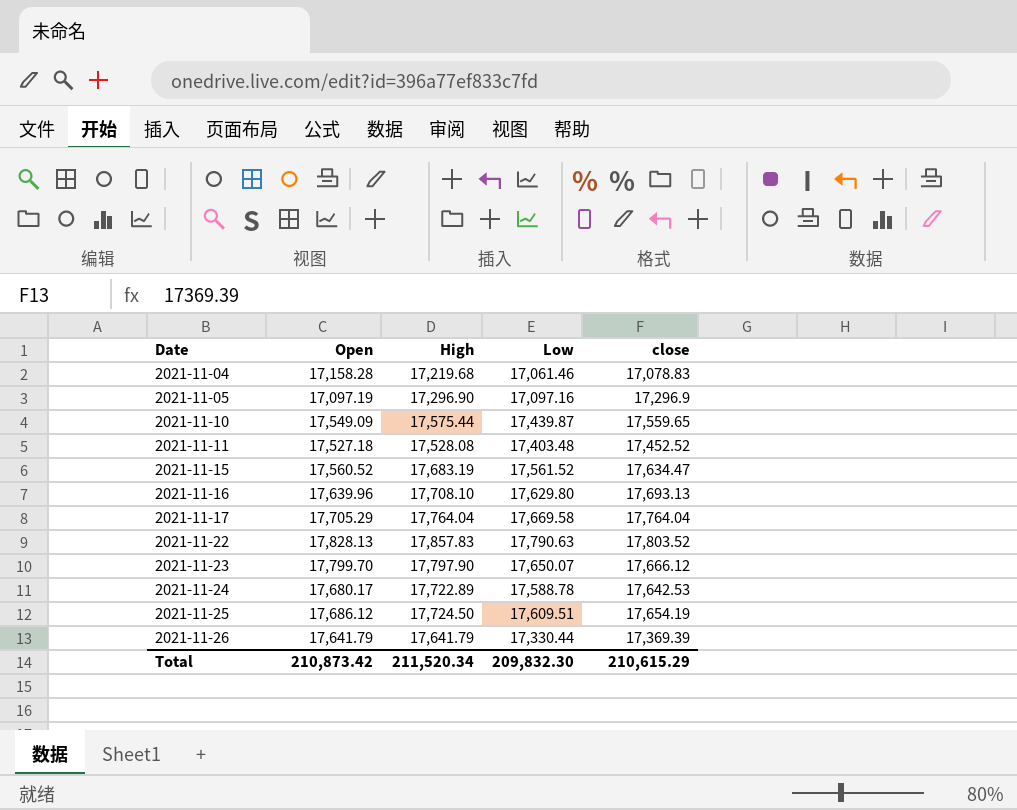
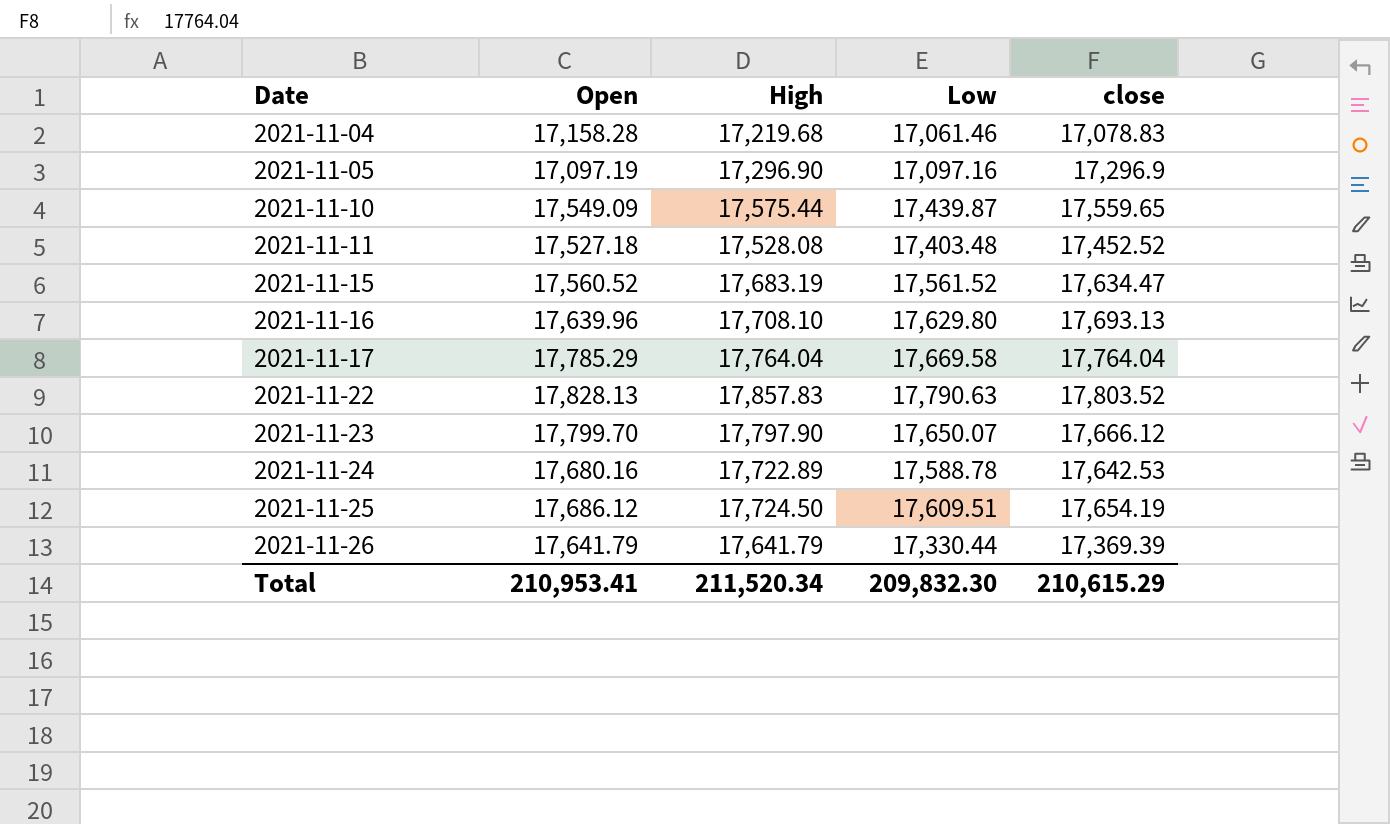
2021-11-17 | Open: 17,705.29 -> 17,785.29
2021-11-24 | Open: 17,680.17 -> 17,680.16
Total | Open: 210,873.42 -> 210,953.41

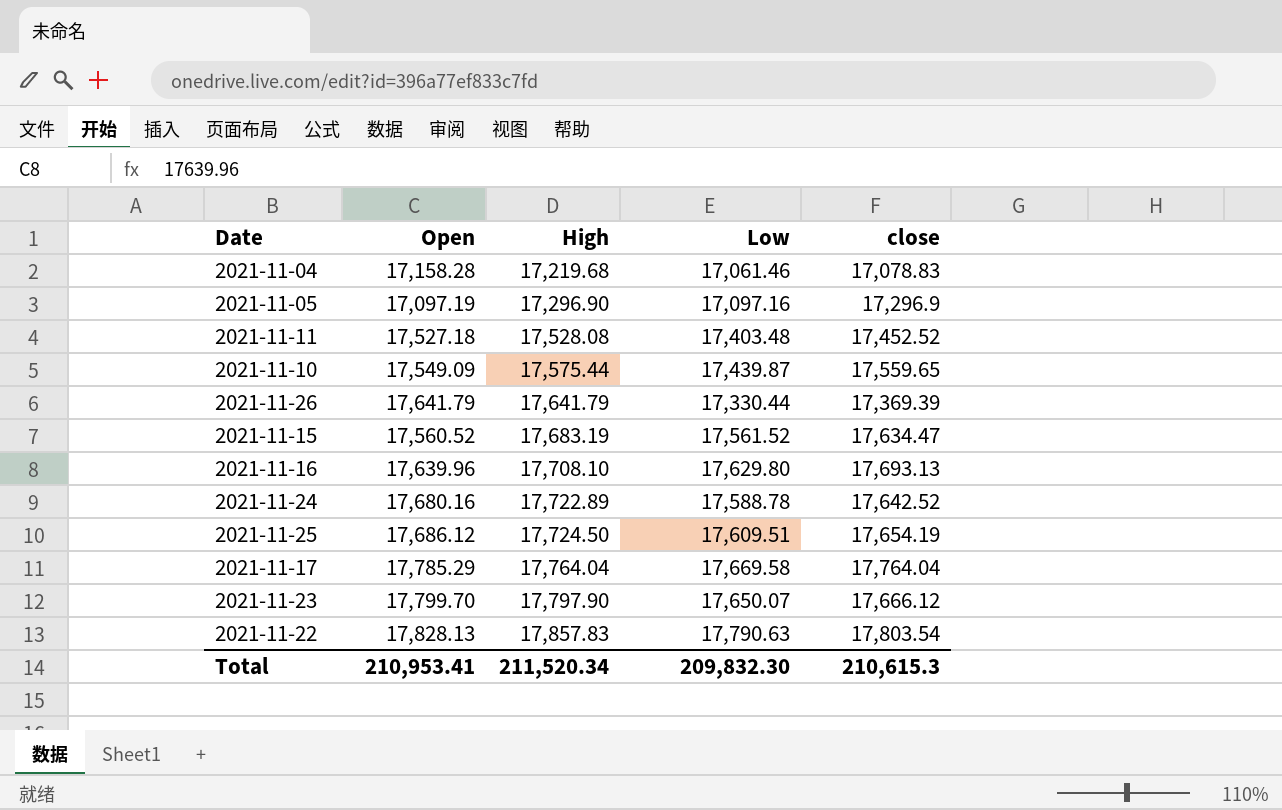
row order: Date ascending -> High ascending
2021-11-24 | close: 17,642.53 -> 17,642.52
2021-11-22 | close: 17,803.52 -> 17,803.54
Total | close: 210,615.29 -> 210,615.3

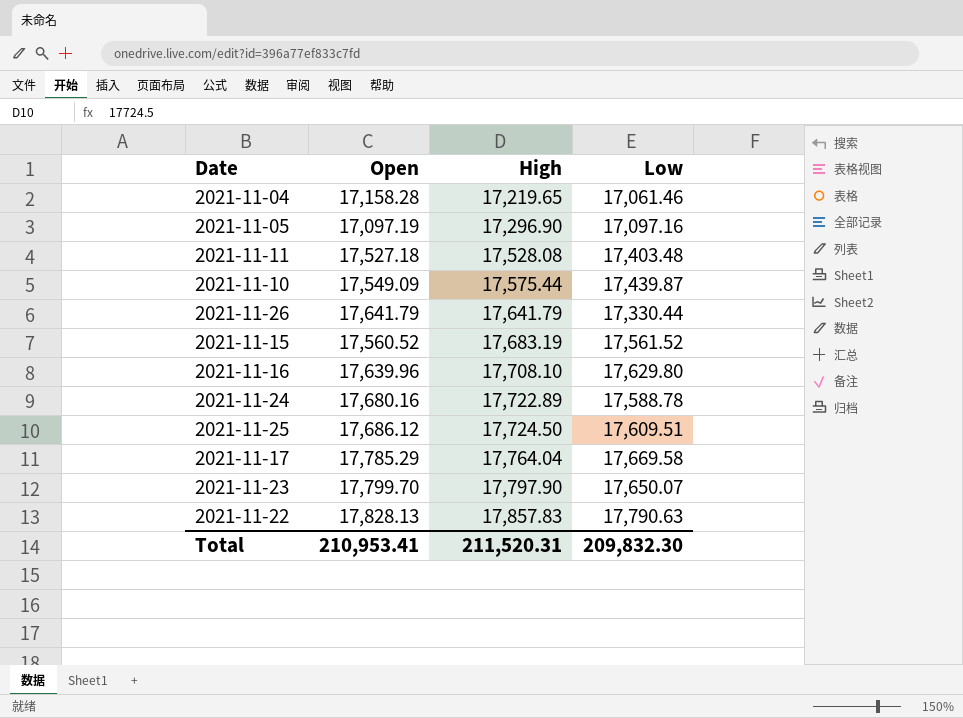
column close | position: 5 -> none
2021-11-04 | High: 17,219.68 -> 17,219.65
Total | High: 211,520.34 -> 211,520.31

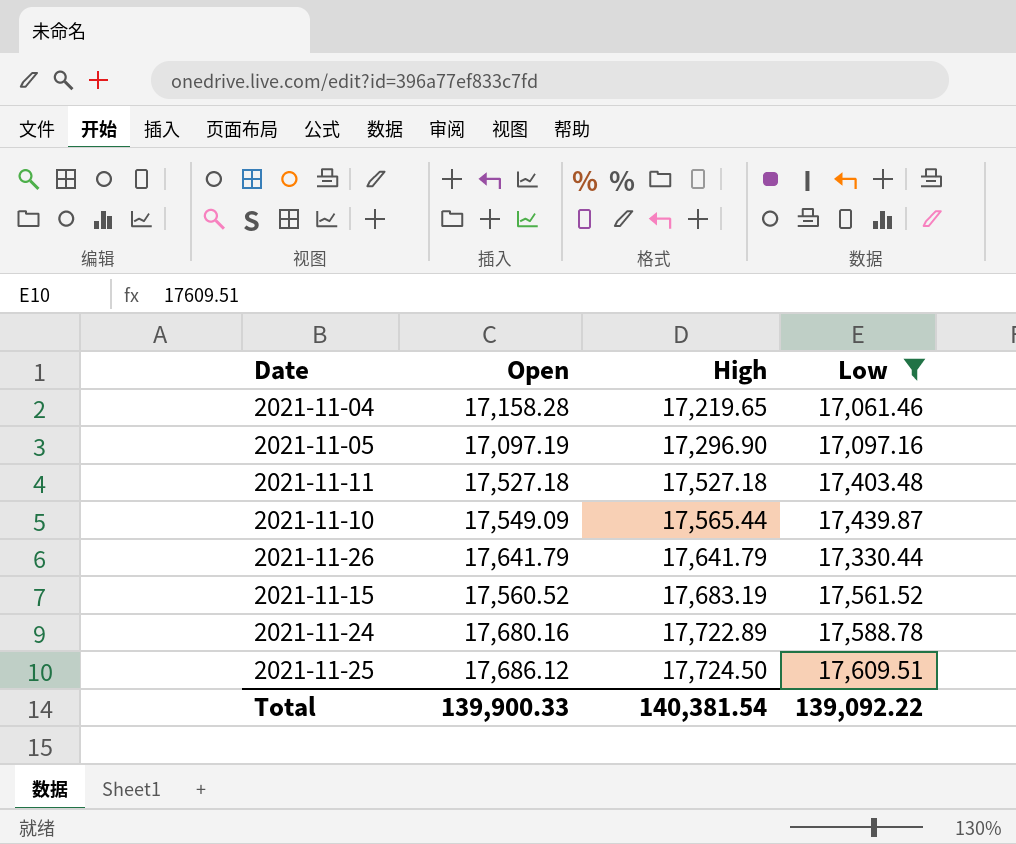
filter: none -> Low <= 17,609.51
2021-11-11 | High: 17,528.08 -> 17,527.18
2021-11-10 | High: 17,575.44 -> 17,565.44
Total | Open: 210,953.41 -> 139,900.33
Total | High: 211,520.31 -> 140,381.54
Total | Low: 209,832.30 -> 139,092.22

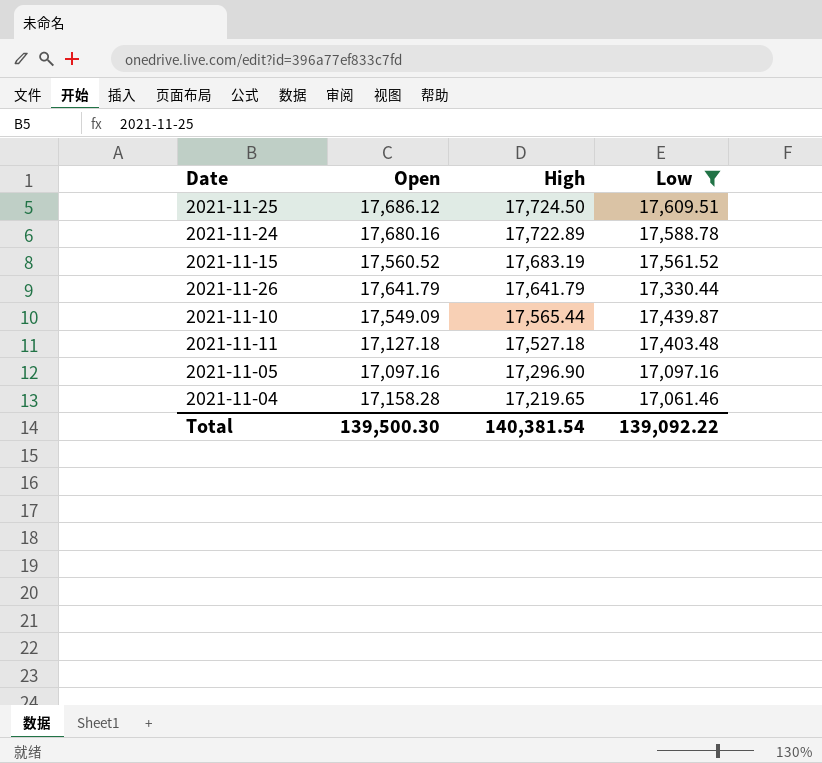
row order: High ascending -> High descending
2021-11-11 | Open: 17,527.18 -> 17,127.18
2021-11-05 | Open: 17,097.19 -> 17,097.16
Total | Open: 139,900.33 -> 139,500.30

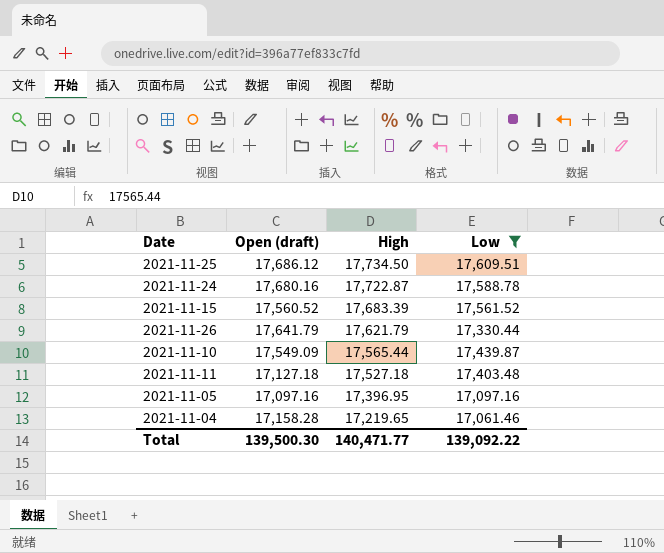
column name: Open -> Open (draft)
2021-11-25 | High: 17,724.50 -> 17,734.50
2021-11-24 | High: 17,722.89 -> 17,722.87
2021-11-15 | High: 17,683.19 -> 17,683.39
2021-11-26 | High: 17,641.79 -> 17,621.79
2021-11-05 | High: 17,296.90 -> 17,396.95
Total | High: 140,381.54 -> 140,471.77

